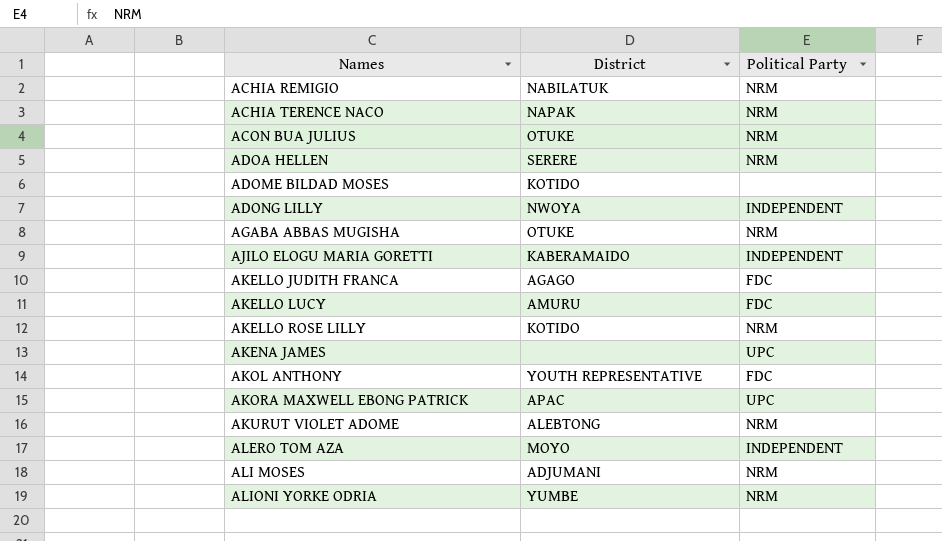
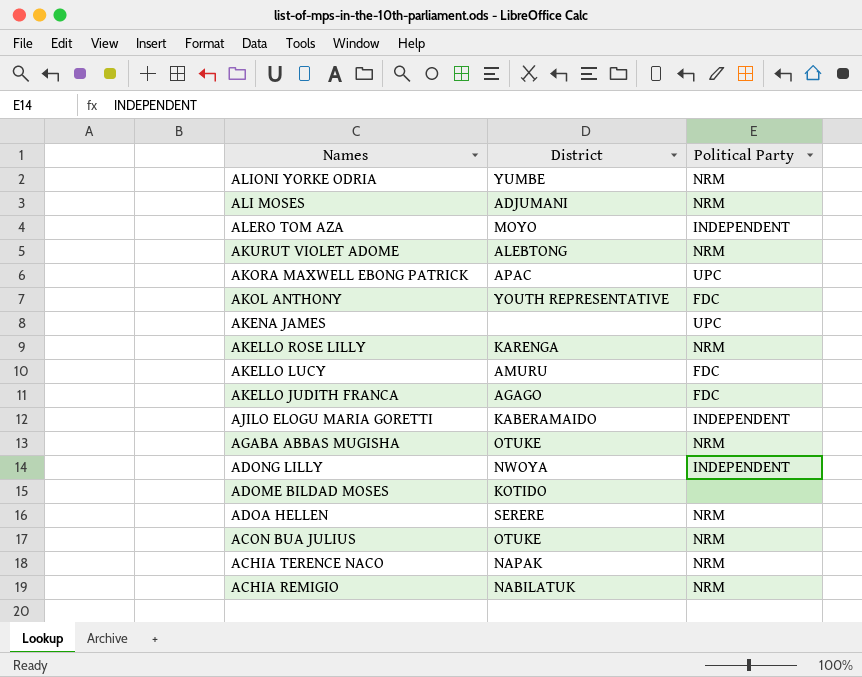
row order: Names ascending -> Names descending
AKELLO ROSE LILLY | District: KOTIDO -> KARENGA

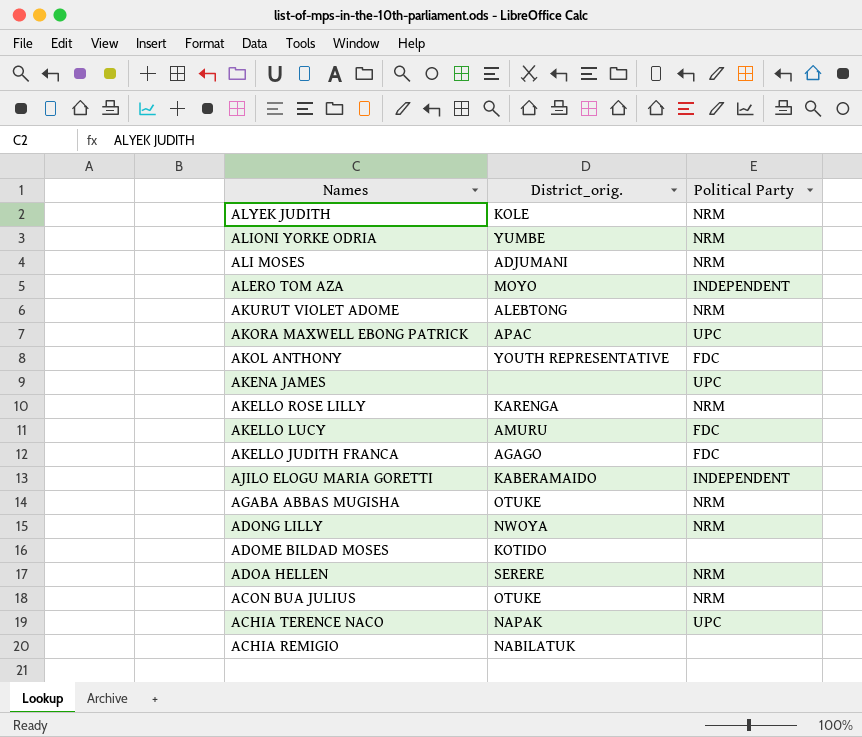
column name: District -> District_orig.
row ALYEK JUDITH: none -> KOLE | NRM
ADONG LILLY | Political Party: INDEPENDENT -> NRM
ACHIA TERENCE NACO | Political Party: NRM -> UPC
ACHIA REMIGIO | Political Party: NRM -> none

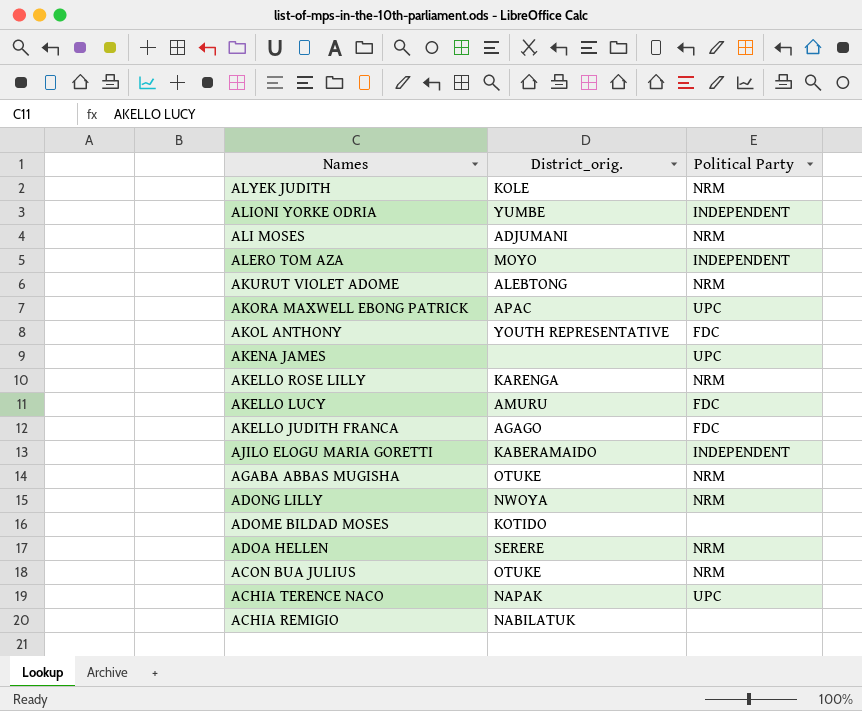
ALIONI YORKE ODRIA | Political Party: NRM -> INDEPENDENT

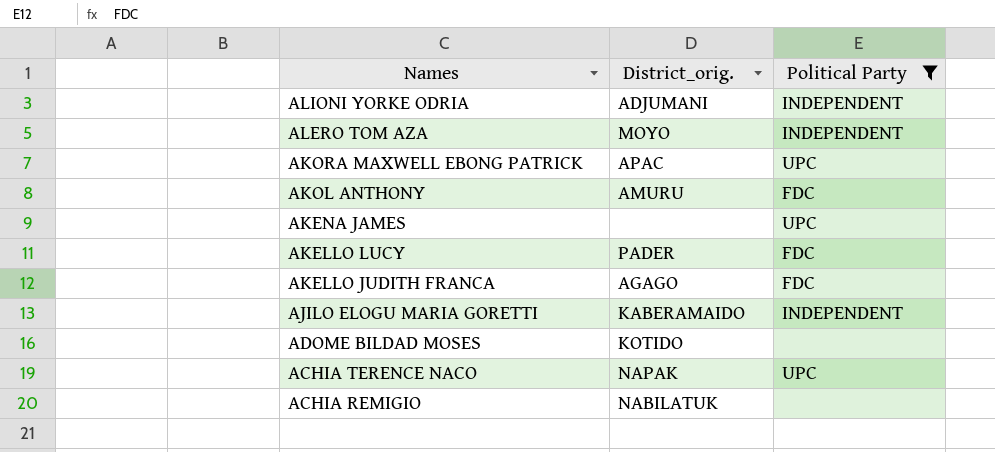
filter: none -> Political Party != NRM
ALIONI YORKE ODRIA | District_orig.: YUMBE -> ADJUMANI
AKOL ANTHONY | District_orig.: YOUTH REPRESENTATIVE -> AMURU
AKELLO LUCY | District_orig.: AMURU -> PADER

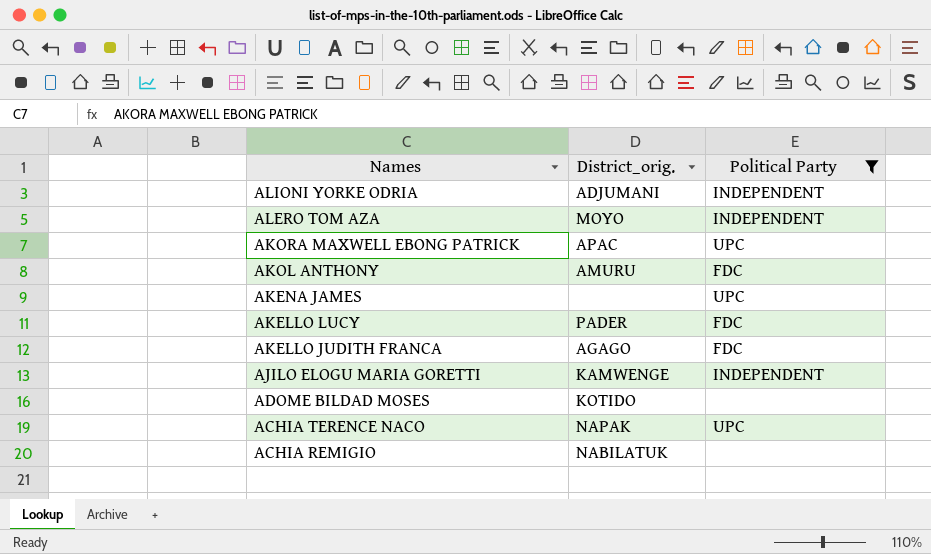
AJILO ELOGU MARIA GORETTI | District_orig.: KABERAMAIDO -> KAMWENGE

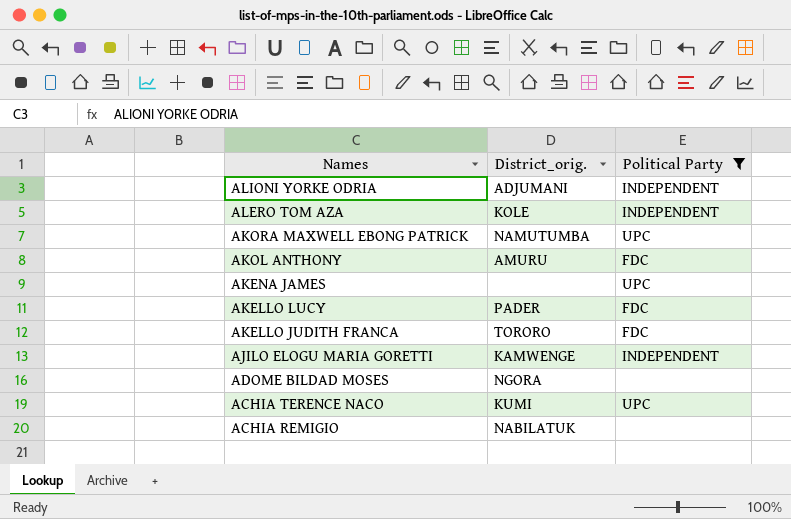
ALERO TOM AZA | District_orig.: MOYO -> KOLE
AKORA MAXWELL EBONG PATRICK | District_orig.: APAC -> NAMUTUMBA
AKELLO JUDITH FRANCA | District_orig.: AGAGO -> TORORO
ADOME BILDAD MOSES | District_orig.: KOTIDO -> NGORA
ACHIA TERENCE NACO | District_orig.: NAPAK -> KUMI

